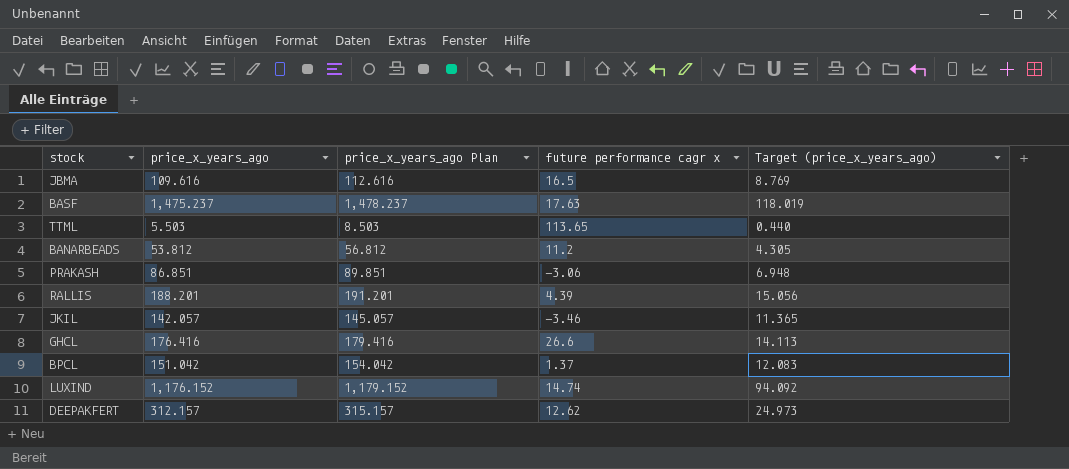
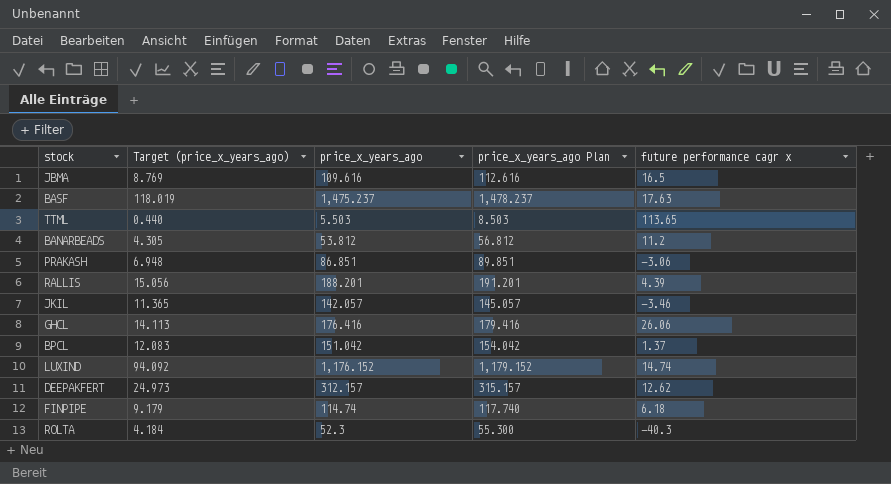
column Target (price_x_years_ago) | position: 5 -> 2
GHCL | future performance cagr x: 26.6 -> 26.06
row FINPIPE: none -> 9.179 | 114.74 | 117.740 | 6.18
row ROLTA: none -> 4.184 | 52.3 | 55.300 | -40.3

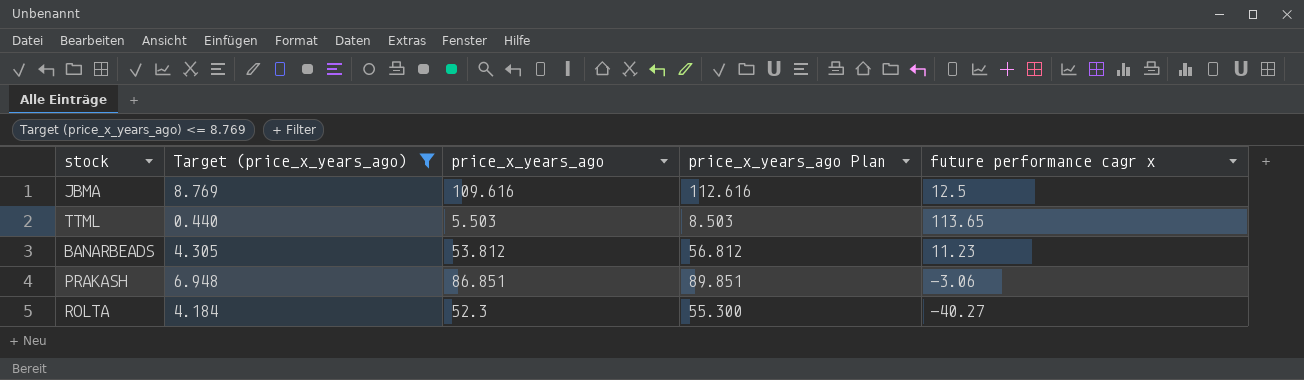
filter: none -> Target (price_x_years_ago) <= 8.769
JBMA | future performance cagr x: 16.5 -> 12.5
BANARBEADS | future performance cagr x: 11.2 -> 11.23
ROLTA | future performance cagr x: -40.3 -> -40.27

